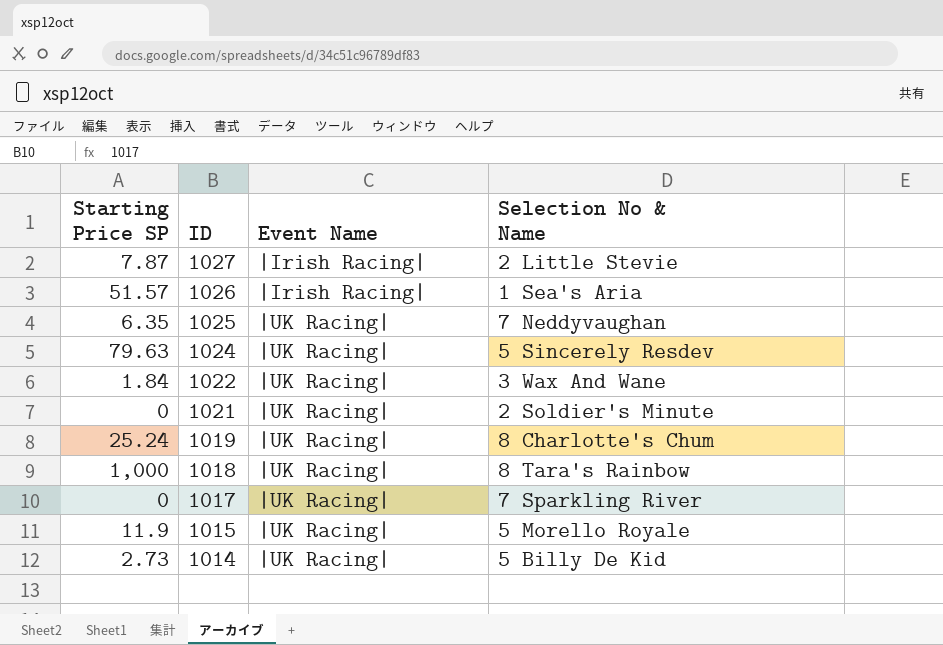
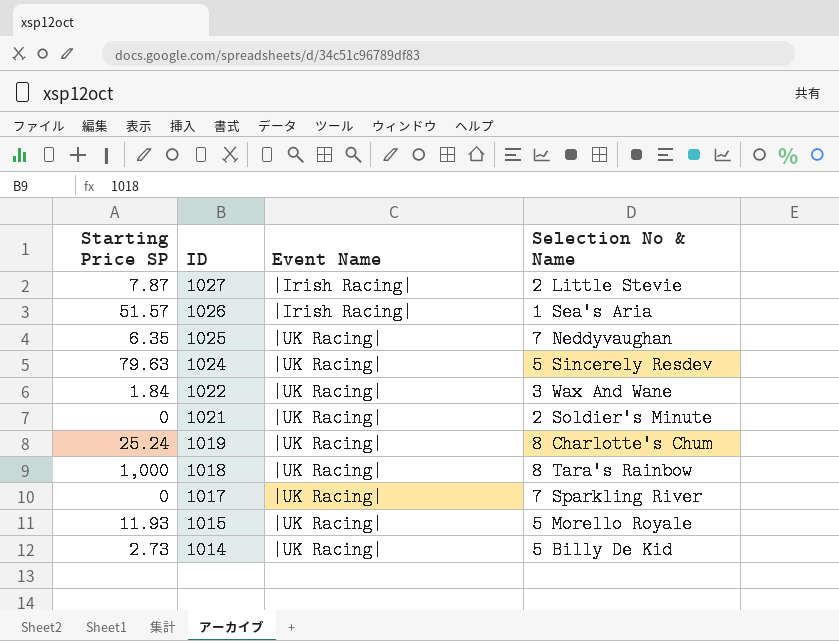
1015 | Starting Price SP: 11.9 -> 11.93

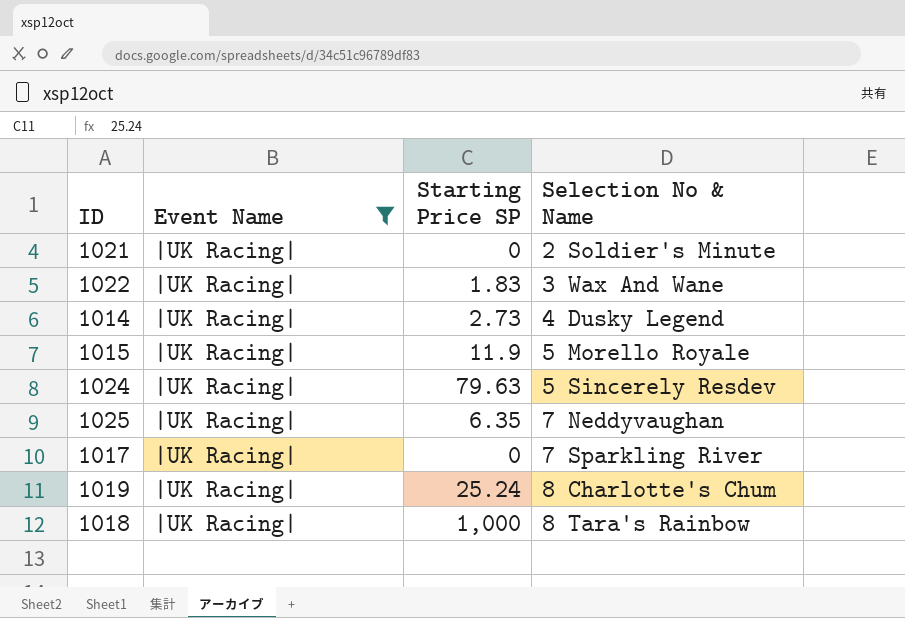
filter: none -> Event Name = |UK Racing|
row order: ID descending -> Selection No & Name ascending
column Starting Price SP | position: 1 -> 3
1022 | Starting Price SP: 1.84 -> 1.83
1014 | Selection No & Name: 5 Billy De Kid -> 4 Dusky Legend
1015 | Starting Price SP: 11.93 -> 11.9

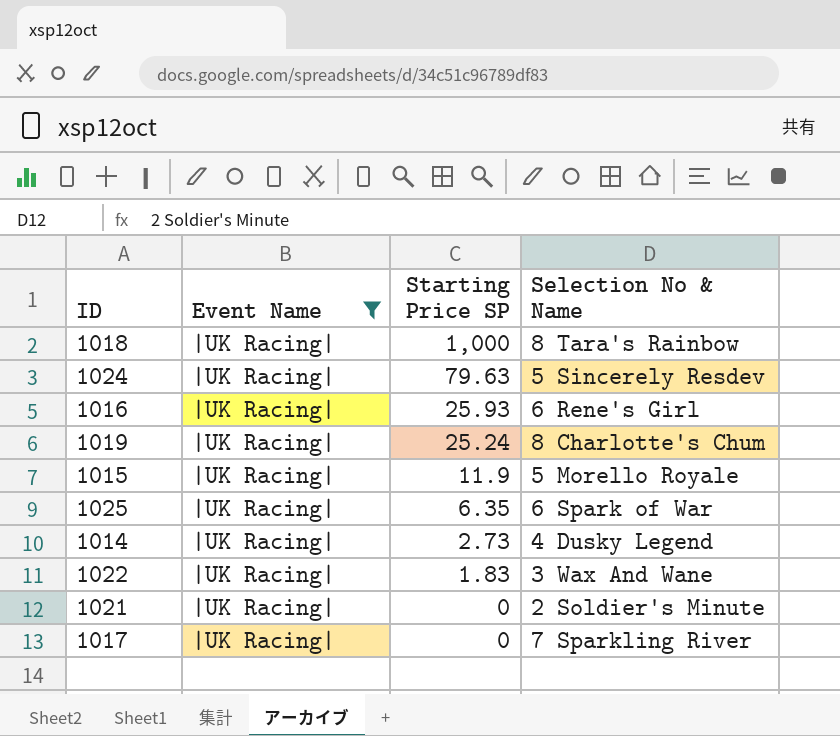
row order: Selection No & Name ascending -> Starting Price SP descending
row 1016: none -> |UK Racing| | 25.93 | 6 Rene's Girl
1025 | Selection No & Name: 7 Neddyvaughan -> 6 Spark of War

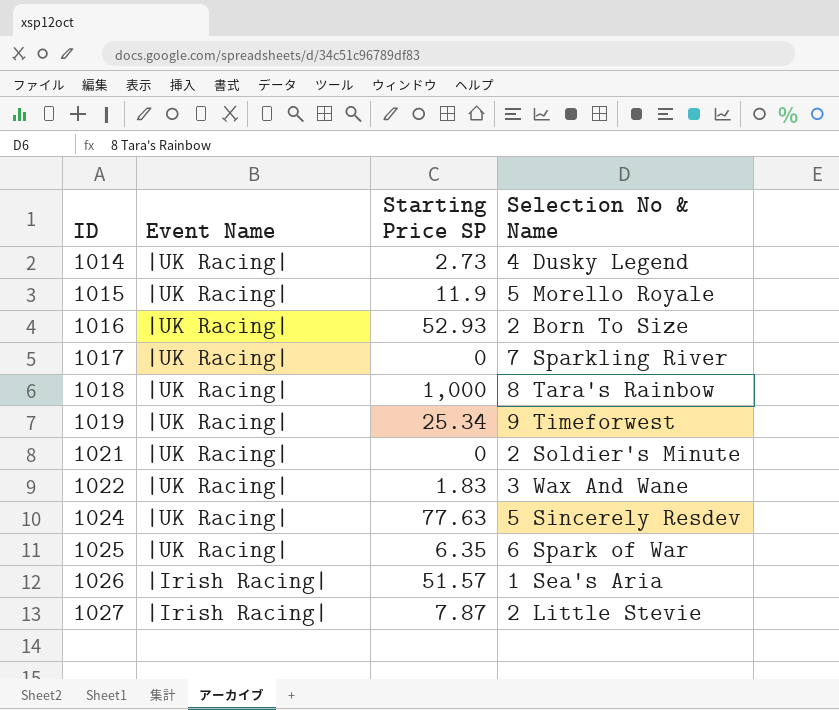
filter: Event Name = |UK Racing| -> none
row order: Starting Price SP descending -> ID ascending
1016 | Starting Price SP: 25.93 -> 52.93
1016 | Selection No & Name: 6 Rene's Girl -> 2 Born To Size
1019 | Starting Price SP: 25.24 -> 25.34
1019 | Selection No & Name: 8 Charlotte's Chum -> 9 Timeforwest
1024 | Starting Price SP: 79.63 -> 77.63

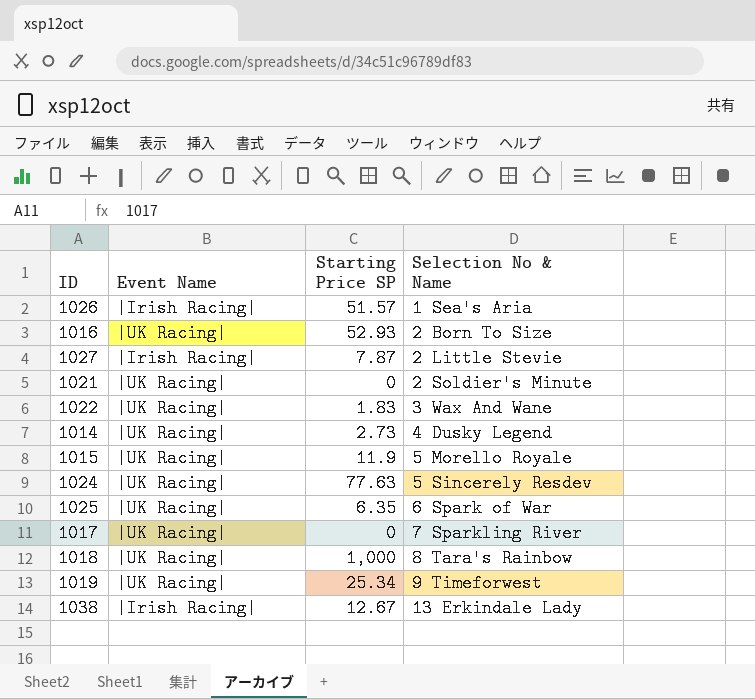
row order: ID ascending -> Selection No & Name ascending
row 1038: none -> |Irish Racing| | 12.67 | 13 Erkindale Lady

